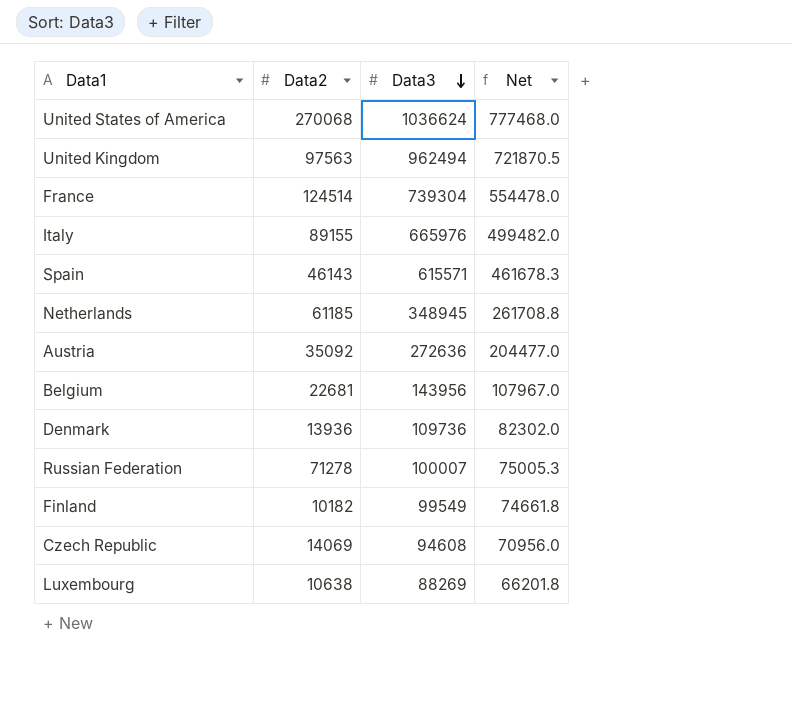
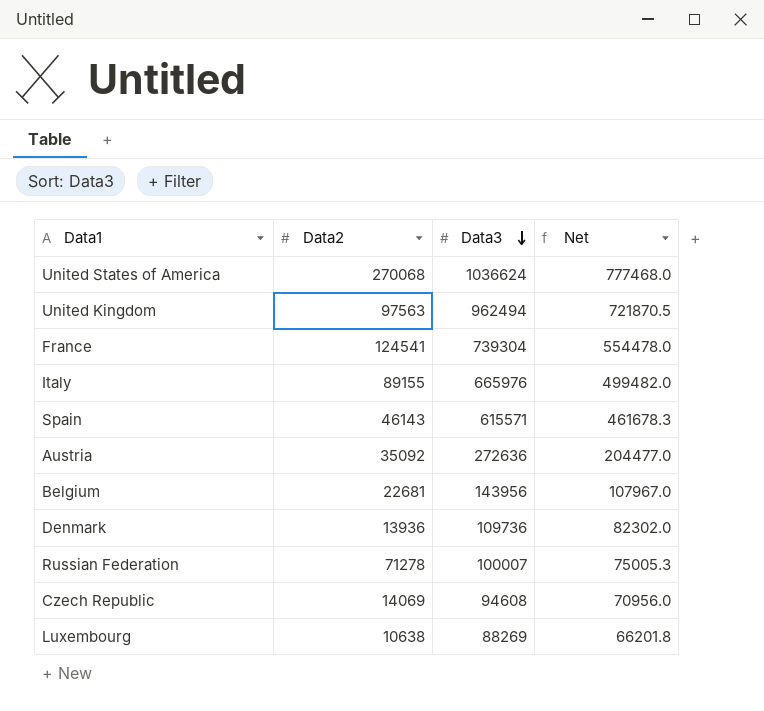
row Netherlands: 61185 | 348945 | 261708.8 -> none
row Finland: 10182 | 99549 | 74661.8 -> none
France | Data2: 124514 -> 124541

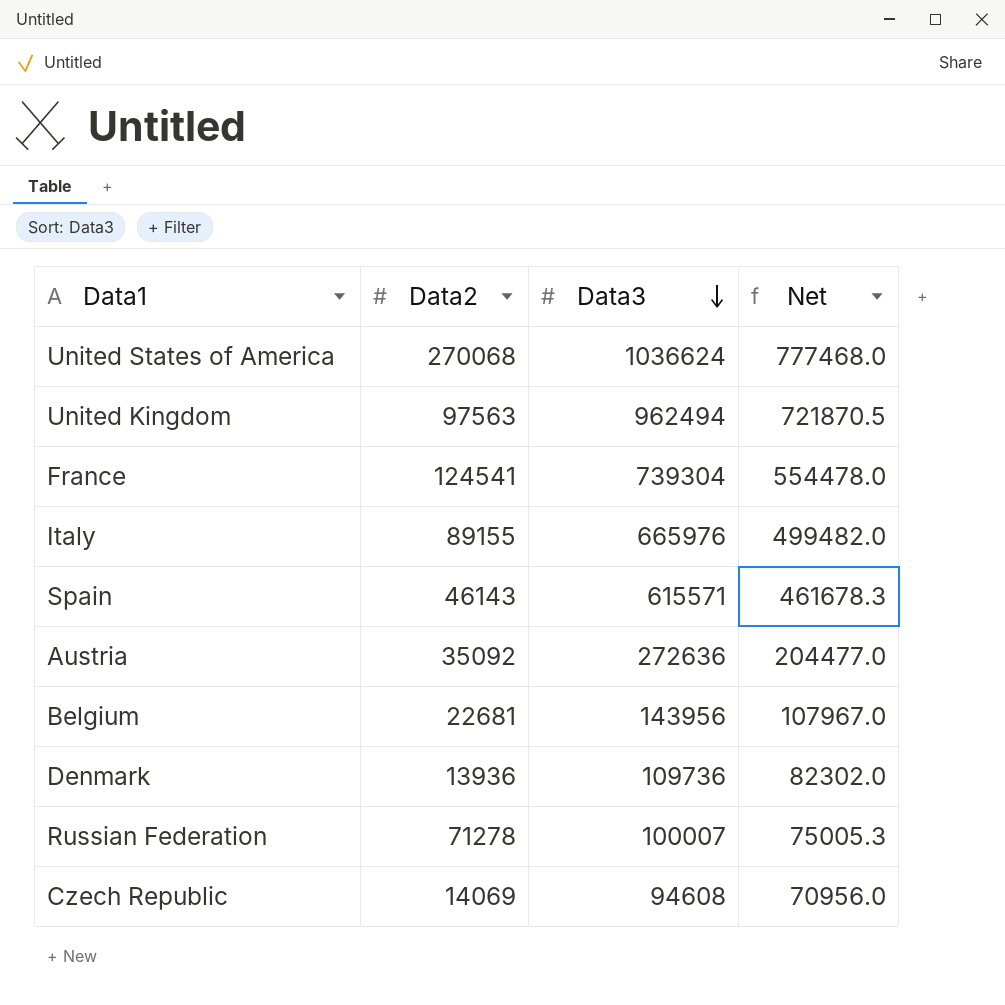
row Luxembourg: 10638 | 88269 | 66201.8 -> none

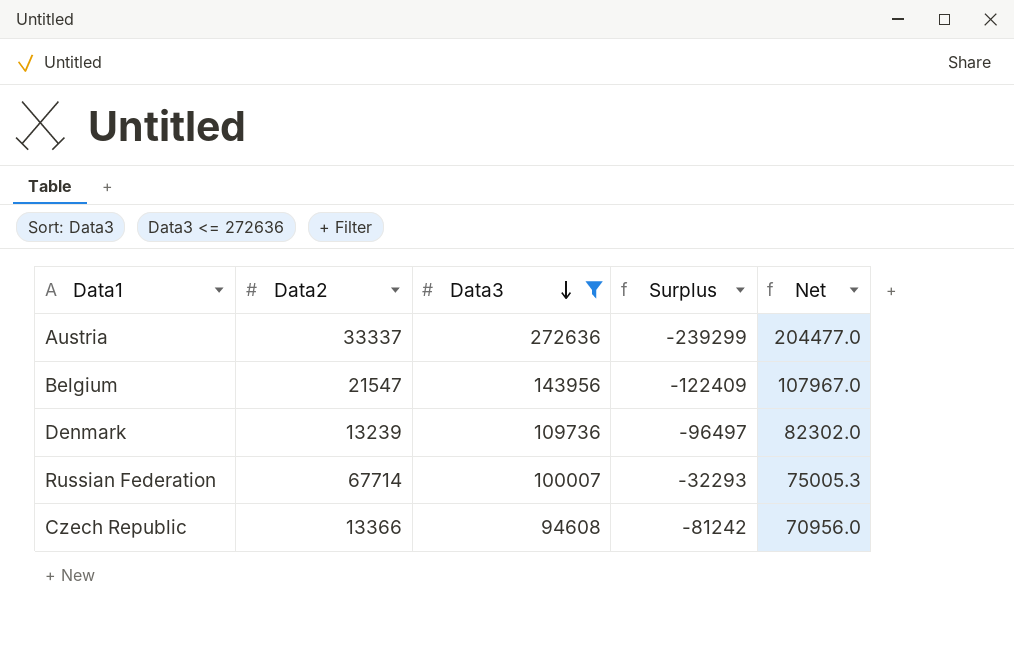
filter: none -> Data3 <= 272636
column Surplus | formula: none -> [Data2] - [Data3]
Austria | Data2: 35092 -> 33337
Belgium | Data2: 22681 -> 21547
Denmark | Data2: 13936 -> 13239
Russian Federation | Data2: 71278 -> 67714
Czech Republic | Data2: 14069 -> 13366

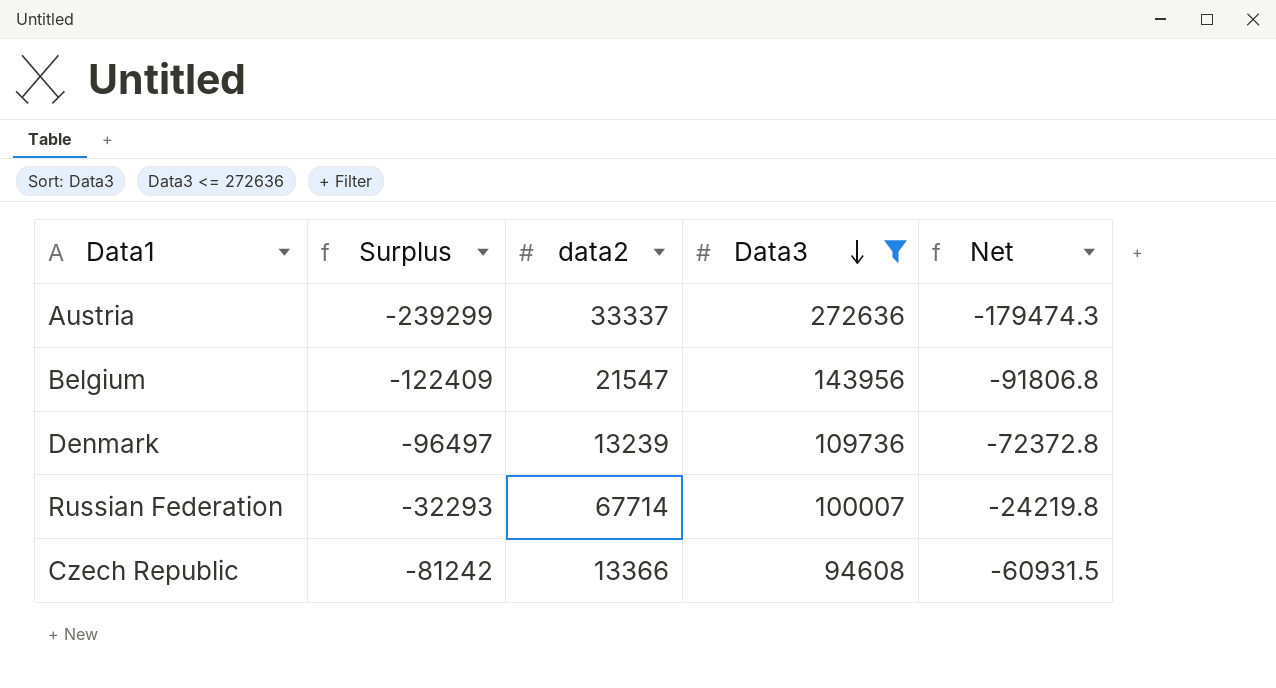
column Surplus | position: 4 -> 2
column name: Data2 -> data2
column Net | formula: [Data3] * 0.75 -> [Surplus] * 0.75

